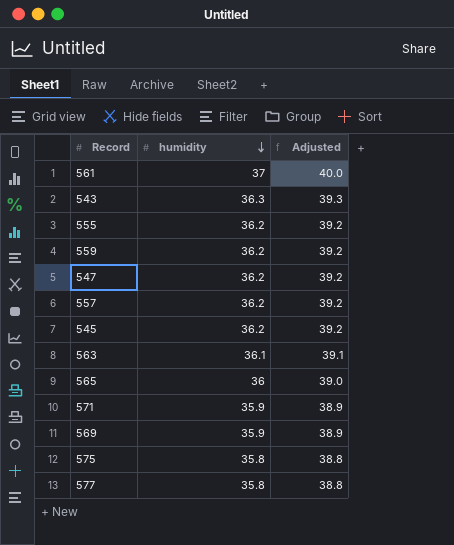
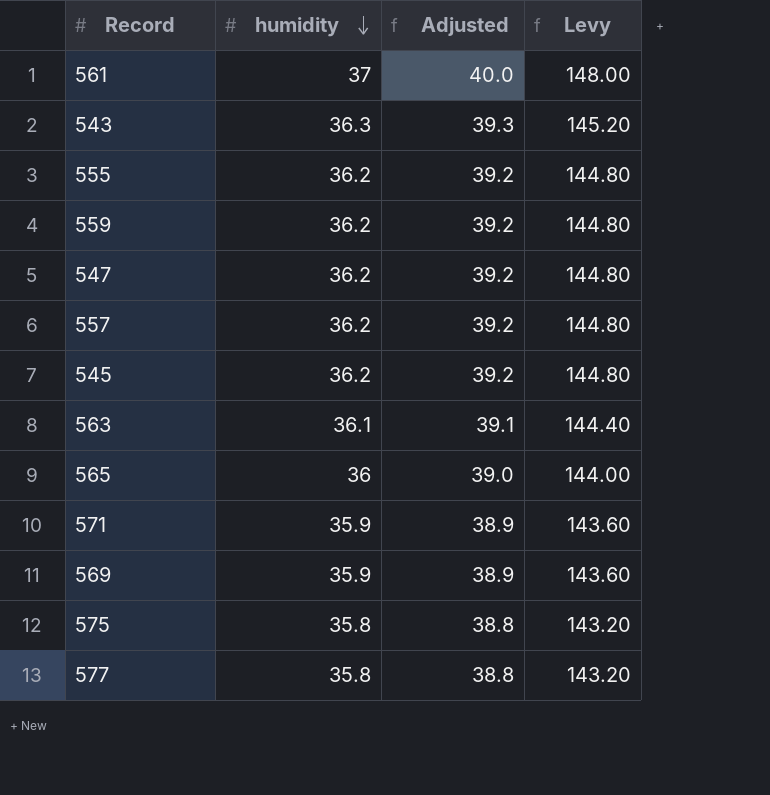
column Levy | formula: none -> [humidity] * 4

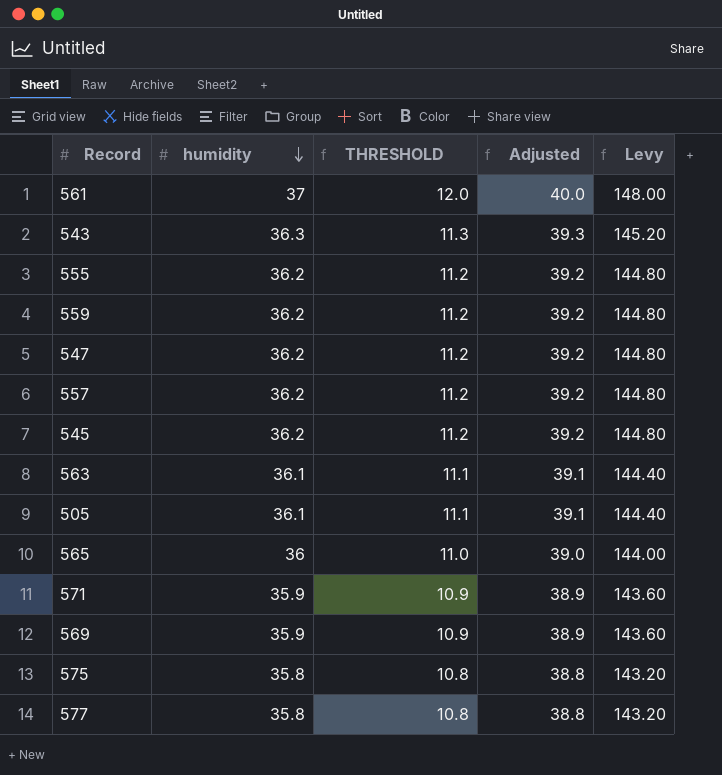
column THRESHOLD | formula: none -> [humidity] - 25
row 505: none -> 36.1 | 11.1 | 39.1 | 144.40

